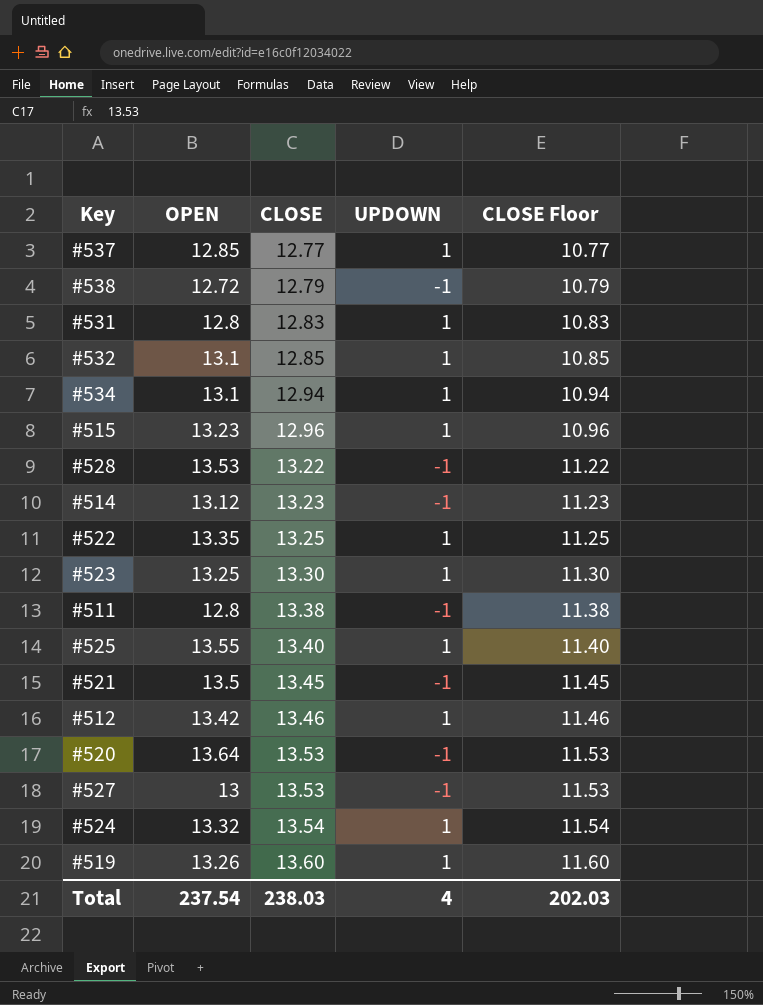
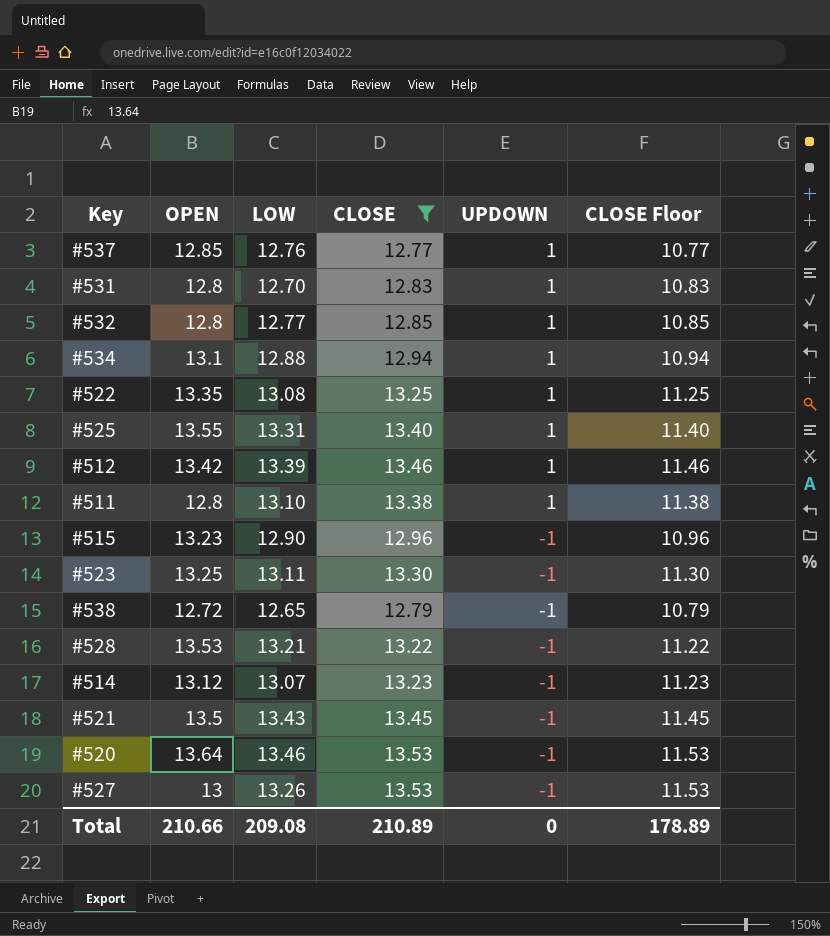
filter: none -> CLOSE <= 13.53
row order: CLOSE ascending -> UPDOWN descending
column LOW | position: none -> 3
#532 | OPEN: 13.1 -> 12.8
#511 | UPDOWN: -1 -> 1
#515 | UPDOWN: 1 -> -1
#523 | UPDOWN: 1 -> -1
Total | OPEN: 237.54 -> 210.66
Total | CLOSE: 238.03 -> 210.89
Total | UPDOWN: 4 -> 0
Total | CLOSE Floor: 202.03 -> 178.89

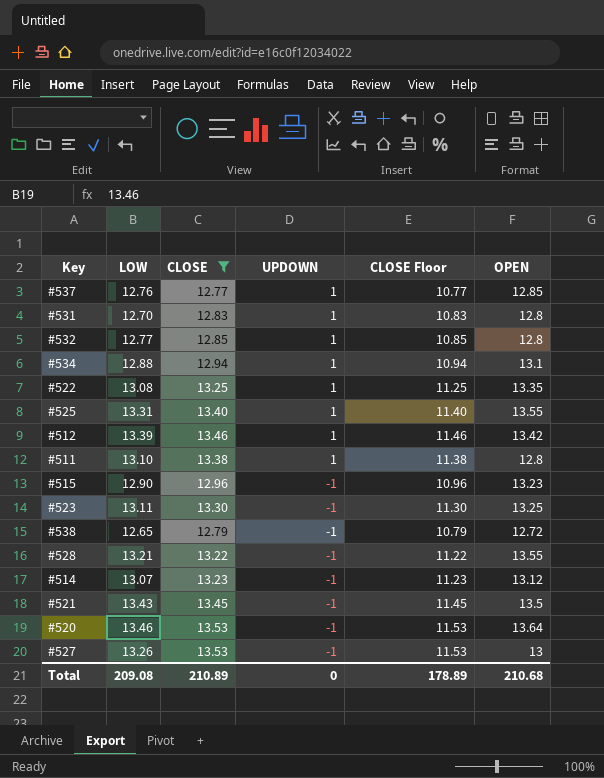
column OPEN | position: 2 -> 6
#528 | OPEN: 13.53 -> 13.55
Total | OPEN: 210.66 -> 210.68

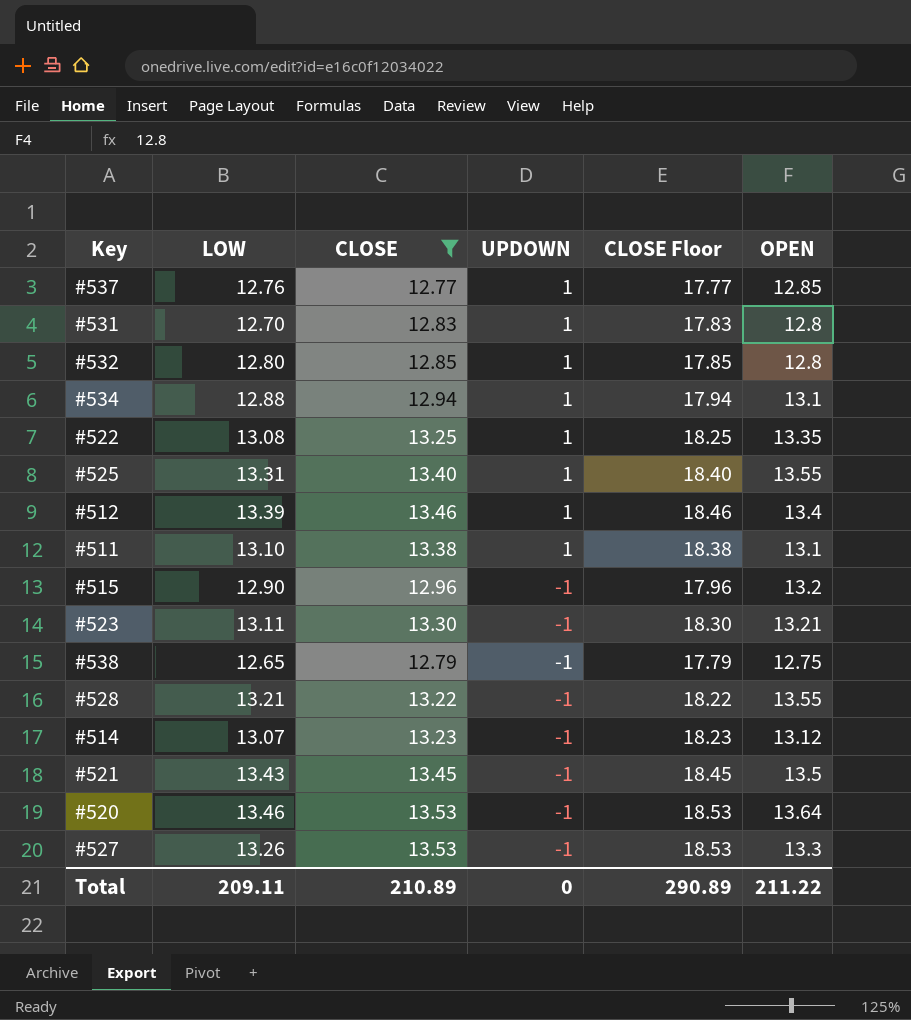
column CLOSE Floor | formula: [CLOSE] - 2 -> [CLOSE] + 5
#532 | LOW: 12.77 -> 12.80
#512 | OPEN: 13.42 -> 13.4
#511 | OPEN: 12.8 -> 13.1
#515 | OPEN: 13.23 -> 13.2
#523 | OPEN: 13.25 -> 13.21
#538 | OPEN: 12.72 -> 12.75
#527 | OPEN: 13 -> 13.3
Total | LOW: 209.08 -> 209.11
Total | CLOSE Floor: 178.89 -> 290.89
Total | OPEN: 210.68 -> 211.22

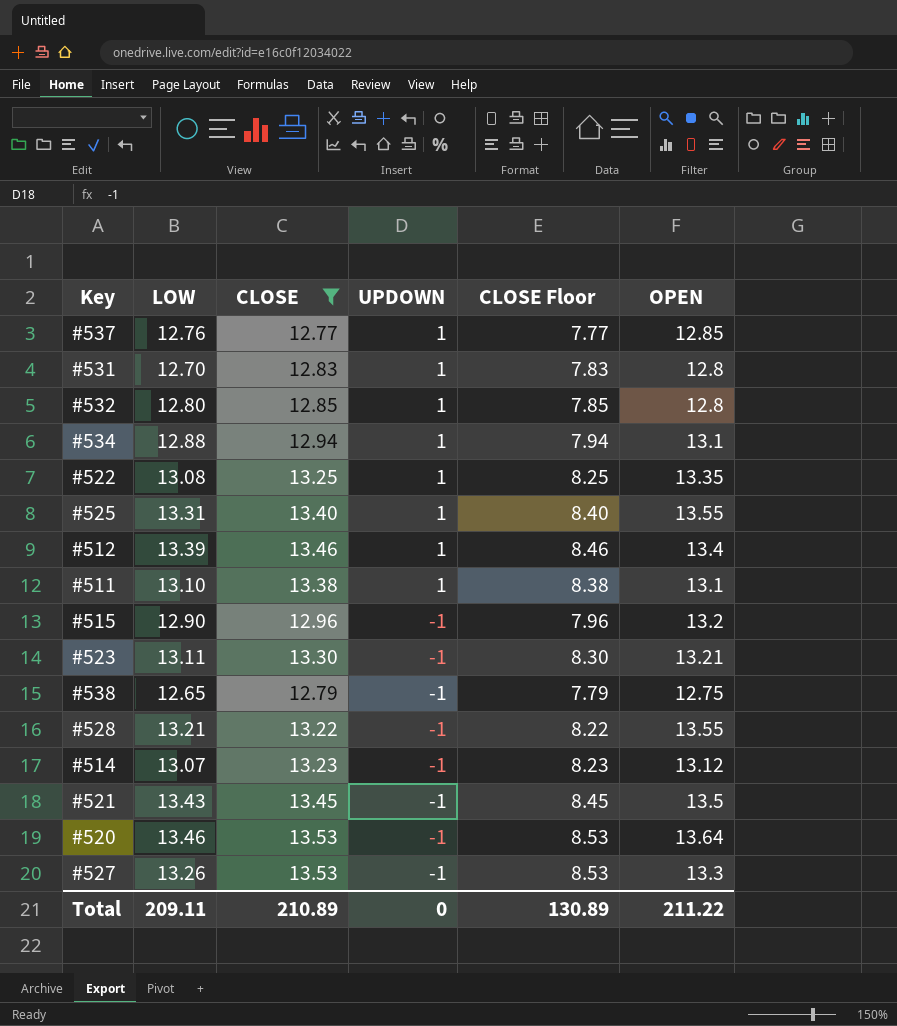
column CLOSE Floor | formula: [CLOSE] + 5 -> [CLOSE] - 5
Total | CLOSE Floor: 290.89 -> 130.89

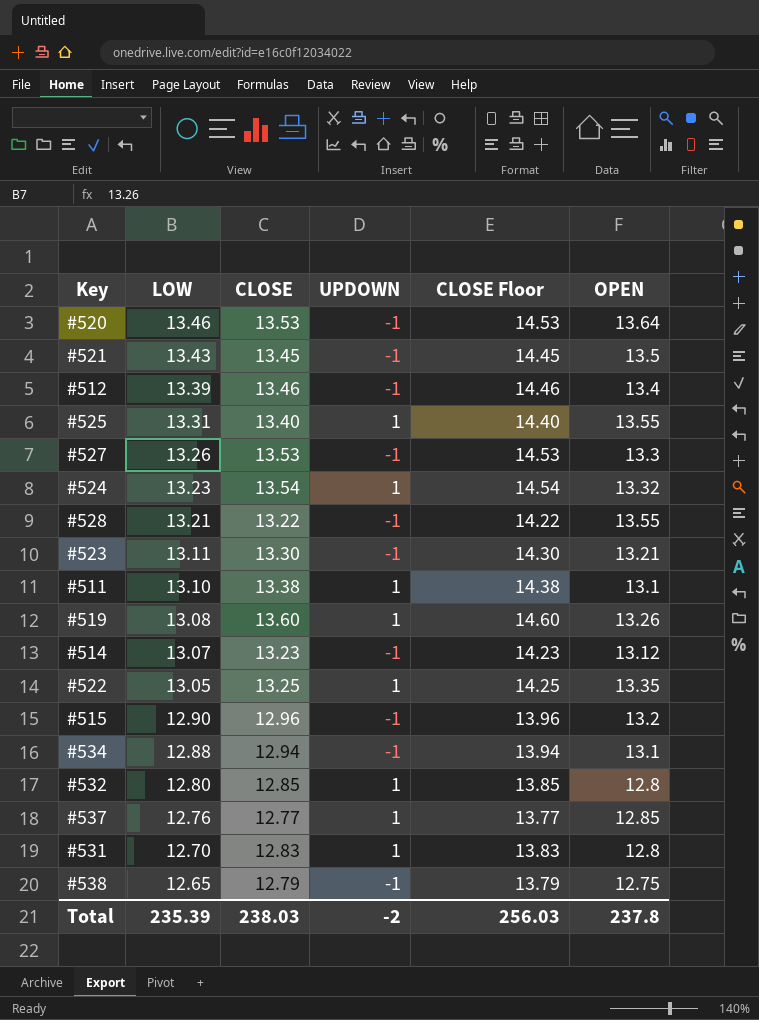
filter: CLOSE <= 13.53 -> none
row order: UPDOWN descending -> LOW descending
column CLOSE Floor | formula: [CLOSE] - 5 -> [CLOSE] + 1
#512 | UPDOWN: 1 -> -1
#522 | LOW: 13.08 -> 13.05
#534 | UPDOWN: 1 -> -1
Total | LOW: 209.11 -> 235.39
Total | CLOSE: 210.89 -> 238.03
Total | UPDOWN: 0 -> -2
Total | CLOSE Floor: 130.89 -> 256.03
Total | OPEN: 211.22 -> 237.8

